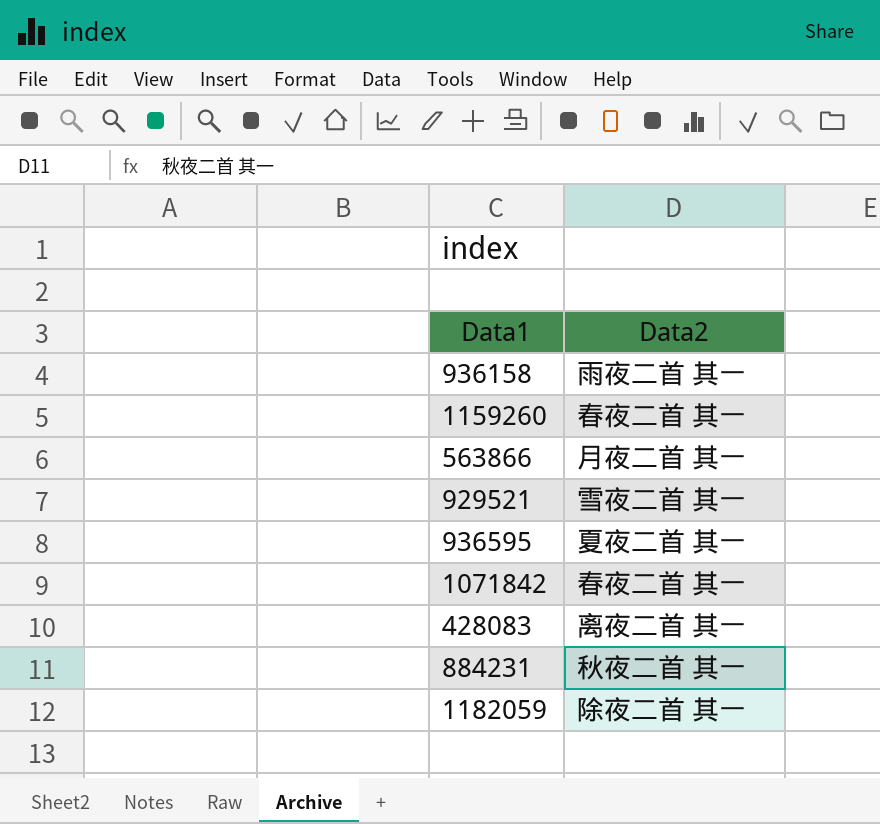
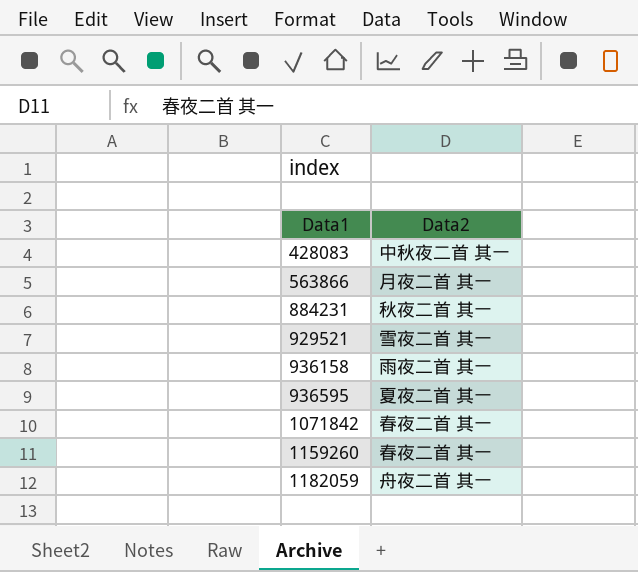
row order: none -> Data1 ascending
428083 | Data2: 离夜二首 其一 -> 中秋夜二首 其一
1182059 | Data2: 除夜二首 其一 -> 舟夜二首 其一

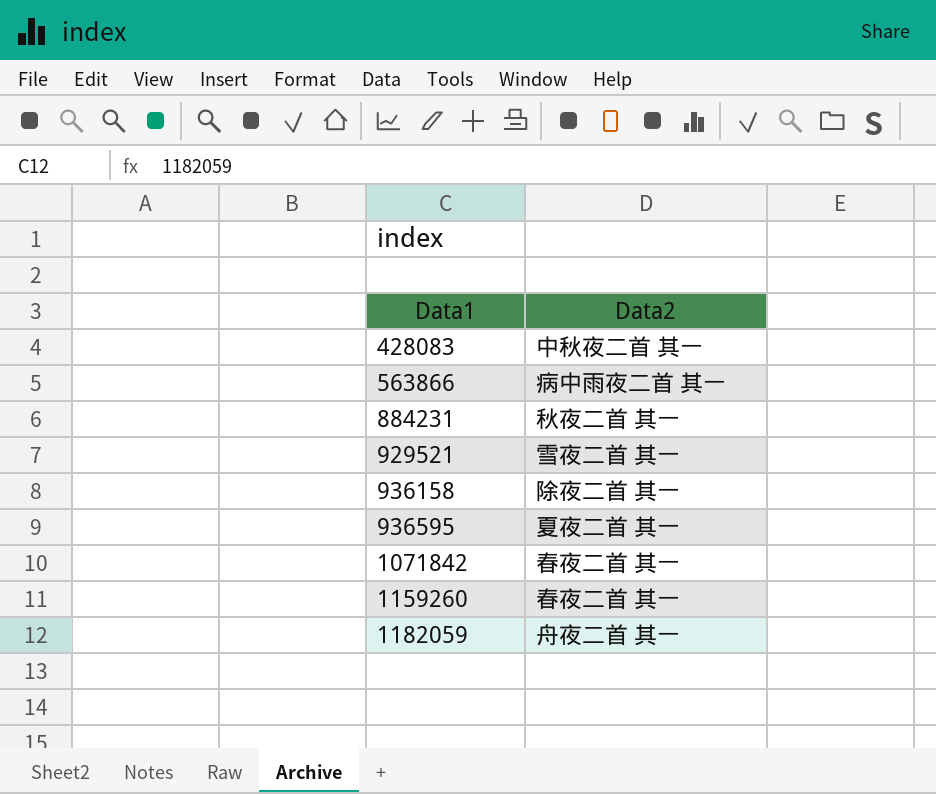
563866 | Data2: 月夜二首 其一 -> 病中雨夜二首 其一
936158 | Data2: 雨夜二首 其一 -> 除夜二首 其一

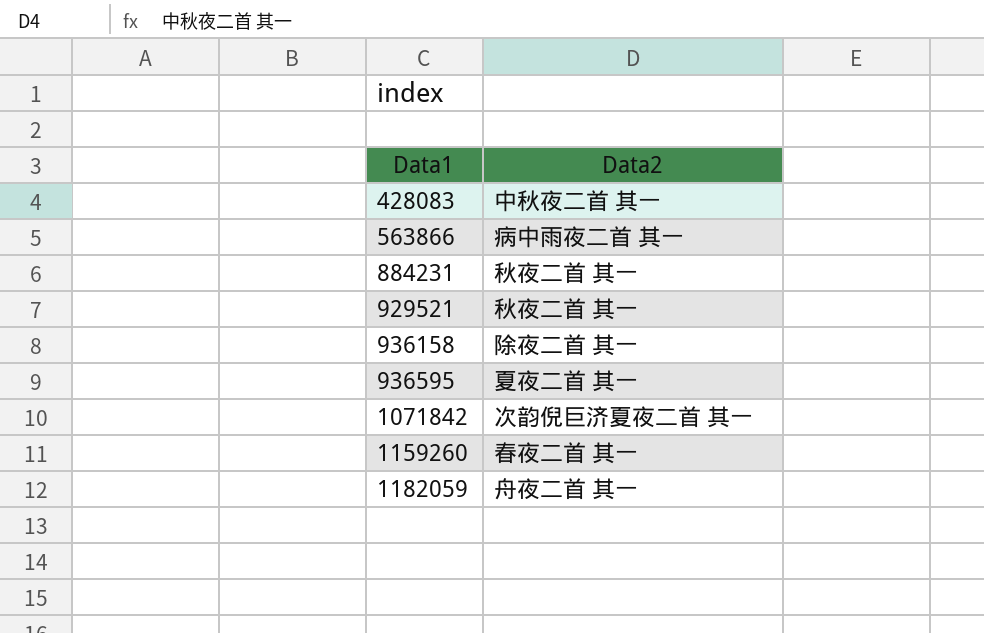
929521 | Data2: 雪夜二首 其一 -> 秋夜二首 其一
1071842 | Data2: 春夜二首 其一 -> 次韵倪巨济夏夜二首 其一

